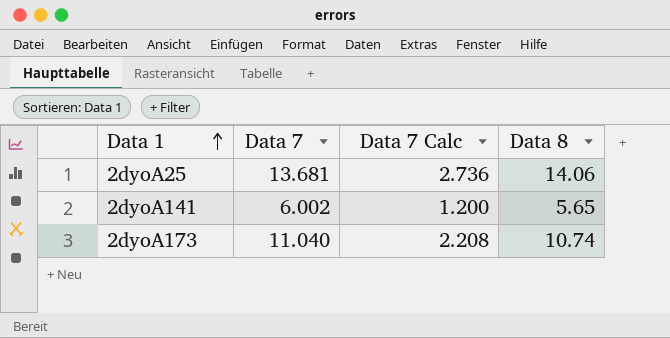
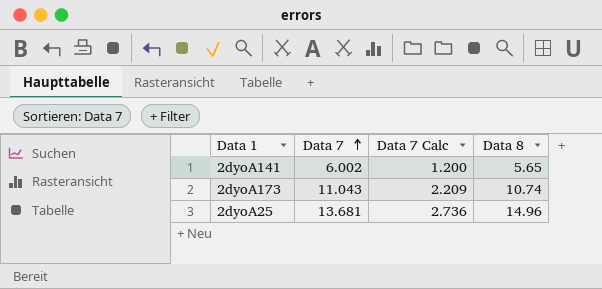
row order: Data 1 ascending -> Data 7 ascending
2dyoA173 | Data 7: 11.040 -> 11.043
2dyoA173 | Data 7 Calc: 2.208 -> 2.209
2dyoA25 | Data 8: 14.06 -> 14.96

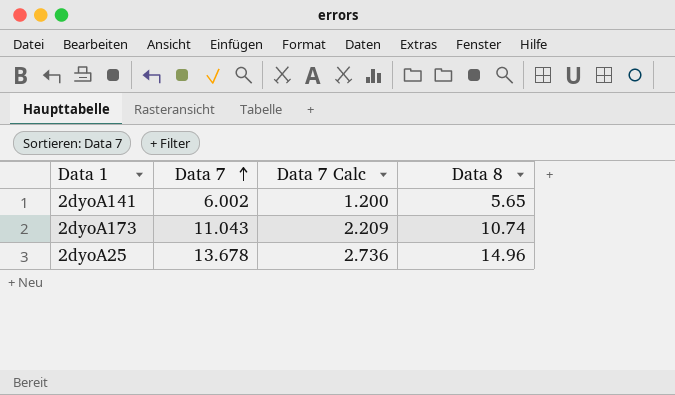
2dyoA25 | Data 7: 13.681 -> 13.678

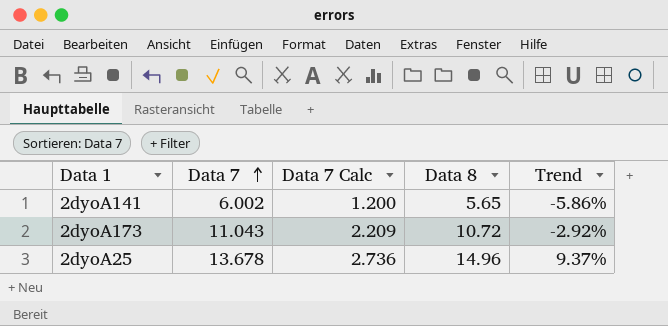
column Trend | formula: none -> ([Data 8] - [Data 7]) / [Data 7]
2dyoA173 | Data 8: 10.74 -> 10.72

